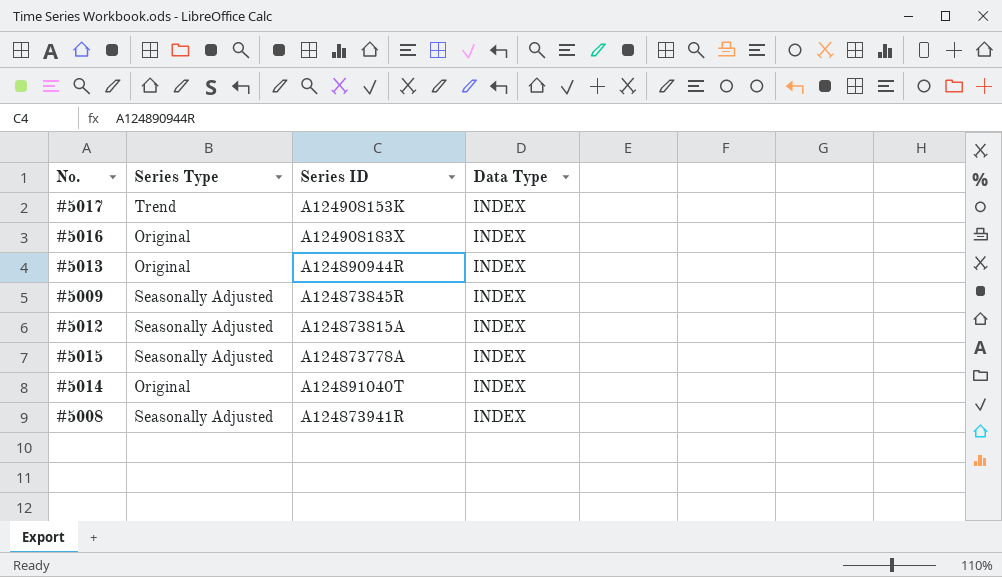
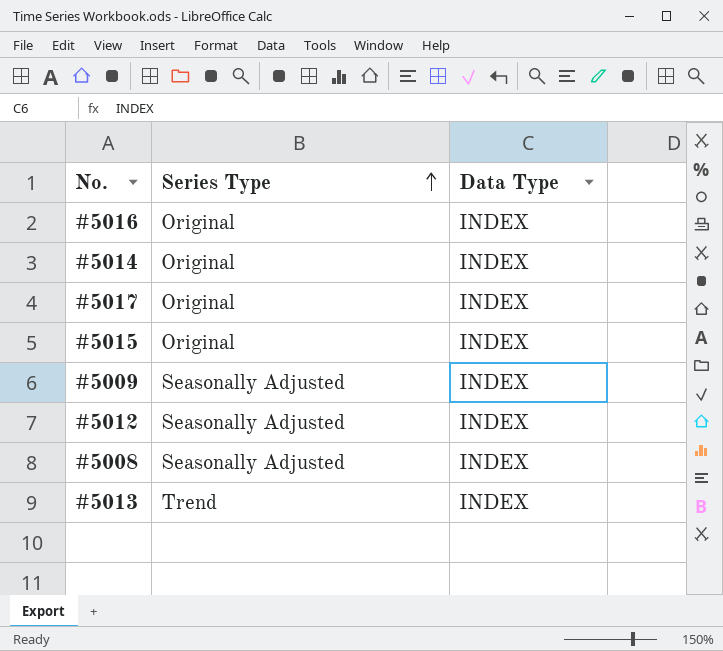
row order: none -> Series Type ascending
column Series ID | position: 3 -> none
#5017 | Series Type: Trend -> Original
#5015 | Series Type: Seasonally Adjusted -> Original
#5013 | Series Type: Original -> Trend

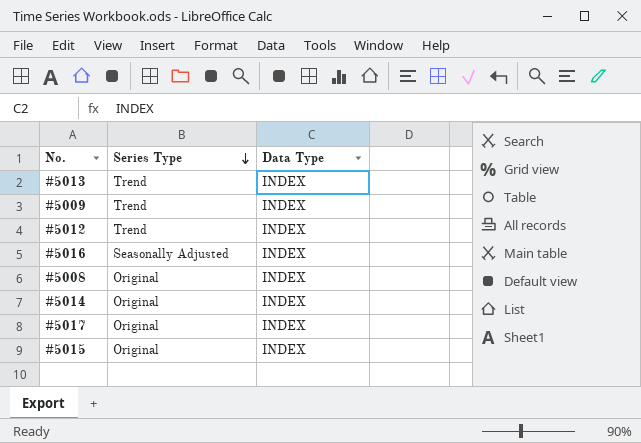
row order: Series Type ascending -> Series Type descending
#5009 | Series Type: Seasonally Adjusted -> Trend
#5012 | Series Type: Seasonally Adjusted -> Trend
#5016 | Series Type: Original -> Seasonally Adjusted
#5008 | Series Type: Seasonally Adjusted -> Original

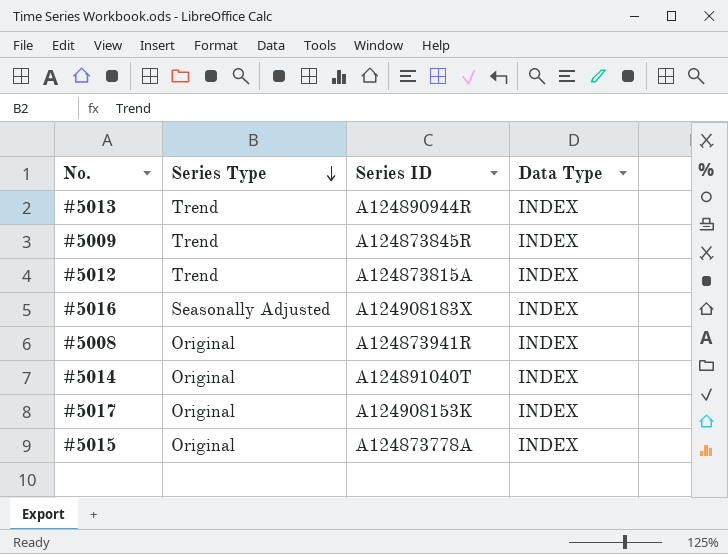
column Series ID | position: none -> 3

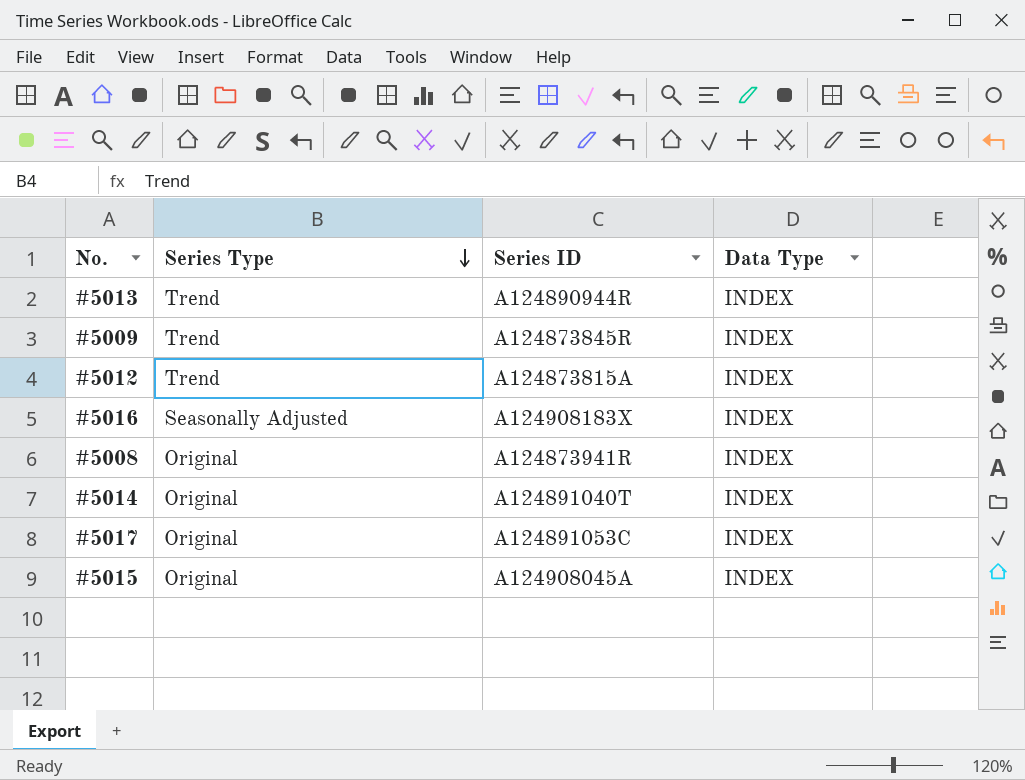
#5017 | Series ID: A124908153K -> A124891053C
#5015 | Series ID: A124873778A -> A124908045A

